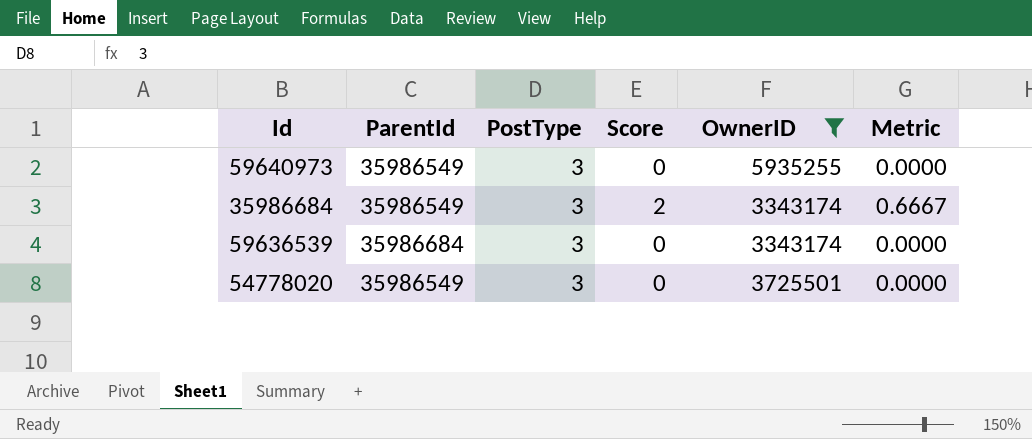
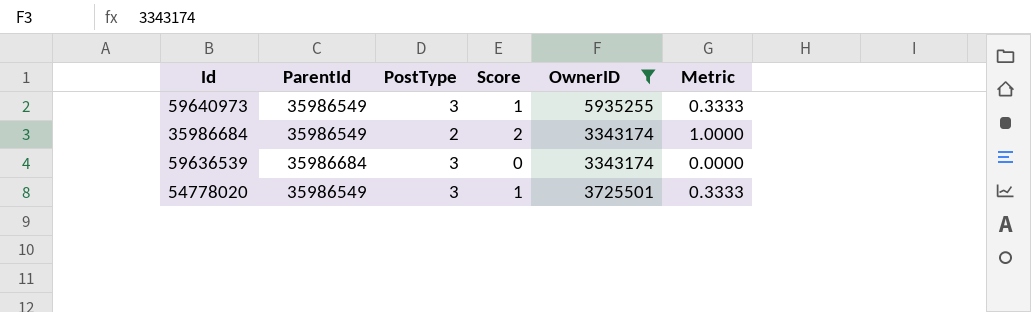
59640973 | Score: 0 -> 1
59640973 | Metric: 0.0000 -> 0.3333
35986684 | PostType: 3 -> 2
35986684 | Metric: 0.6667 -> 1.0000
54778020 | Score: 0 -> 1
54778020 | Metric: 0.0000 -> 0.3333

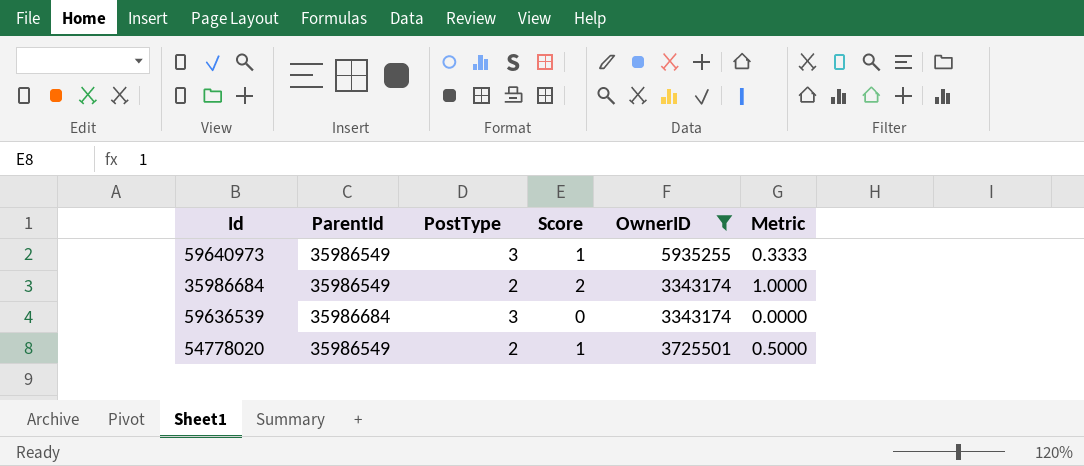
54778020 | PostType: 3 -> 2
54778020 | Metric: 0.3333 -> 0.5000

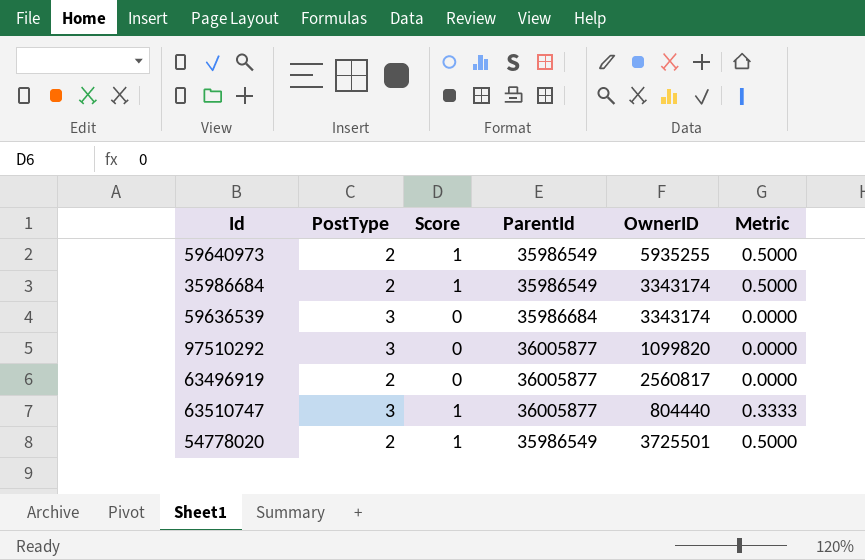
filter: OwnerID >= 3343174 -> none
column ParentId | position: 2 -> 4
59640973 | PostType: 3 -> 2
59640973 | Metric: 0.3333 -> 0.5000
35986684 | Score: 2 -> 1
35986684 | Metric: 1.0000 -> 0.5000

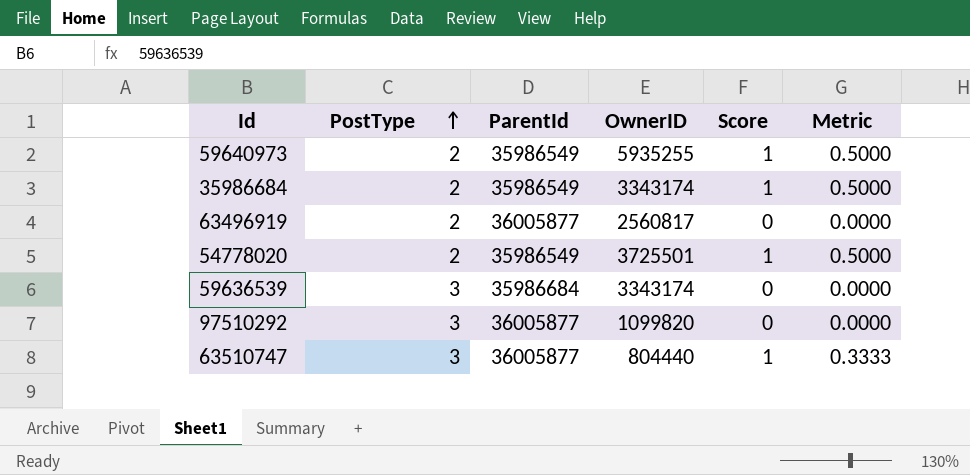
row order: none -> PostType ascending
column Score | position: 3 -> 5

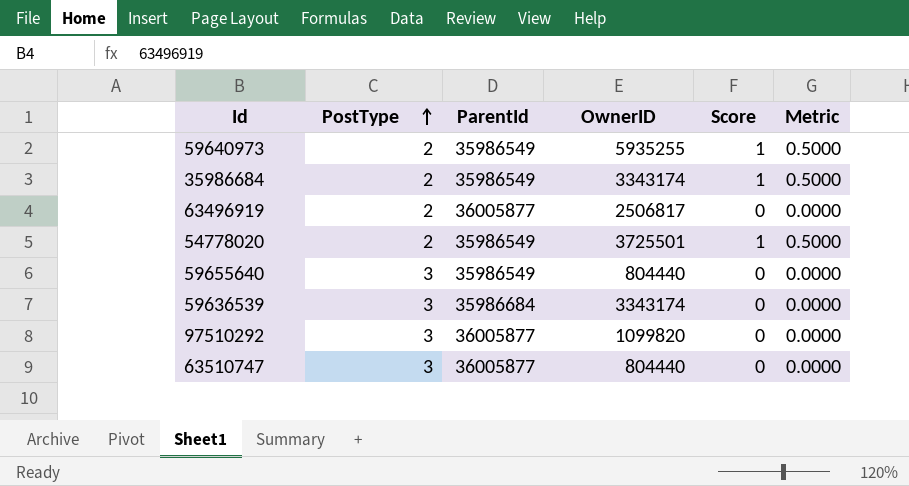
63496919 | OwnerID: 2560817 -> 2506817
row 59655640: none -> 3 | 35986549 | 804440 | 0 | 0.0000
63510747 | Score: 1 -> 0
63510747 | Metric: 0.3333 -> 0.0000

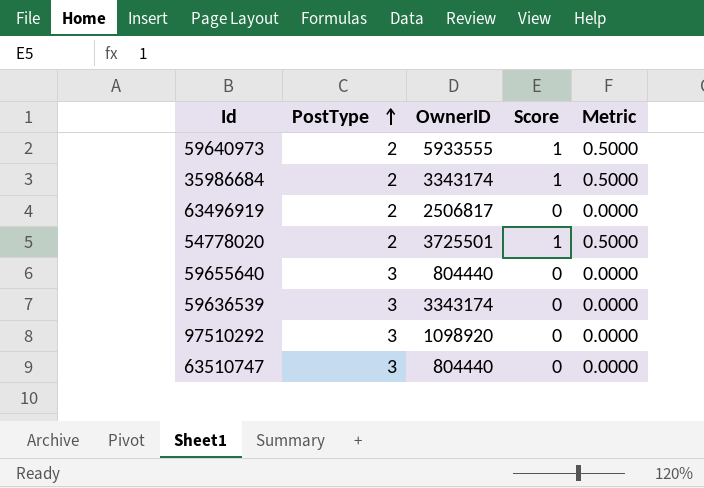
column ParentId | position: 3 -> none
59640973 | OwnerID: 5935255 -> 5933555
97510292 | OwnerID: 1099820 -> 1098920

